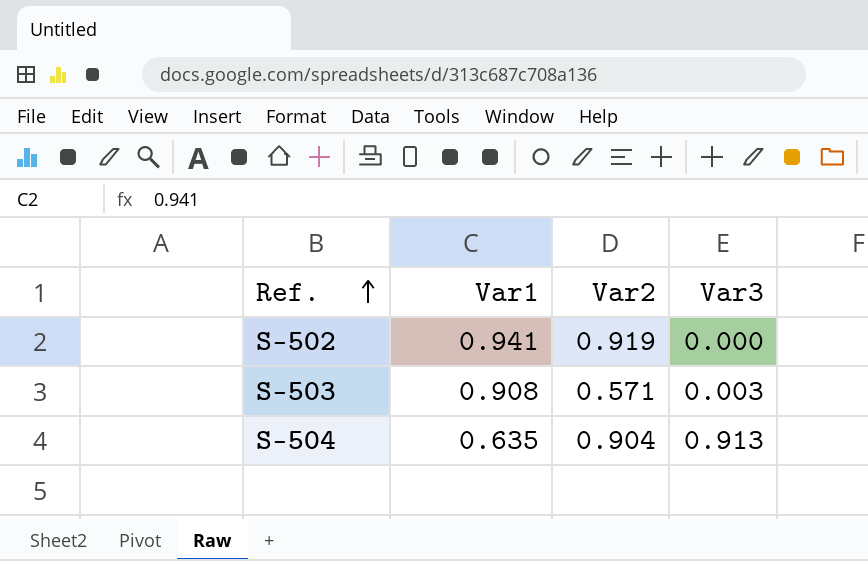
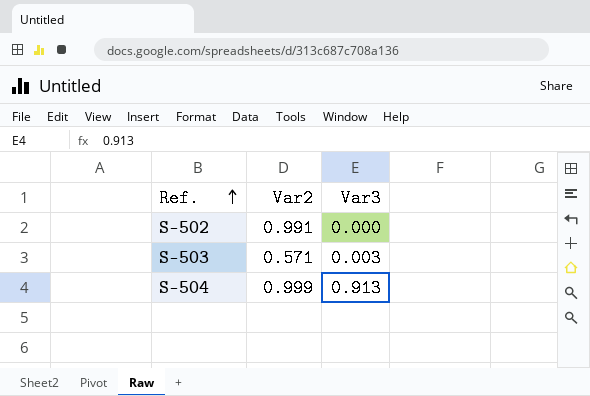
column Var1 | position: 2 -> none
S-502 | Var2: 0.919 -> 0.991
S-504 | Var2: 0.904 -> 0.999

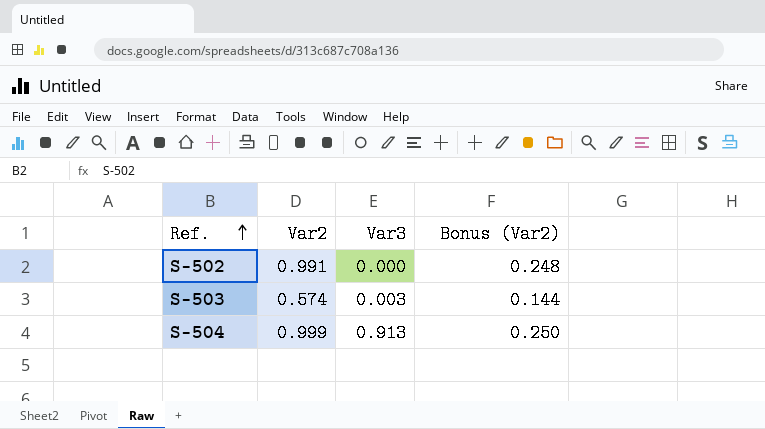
column Bonus (Var2) | formula: none -> [Var2] * 0.25
S-503 | Var2: 0.571 -> 0.574

